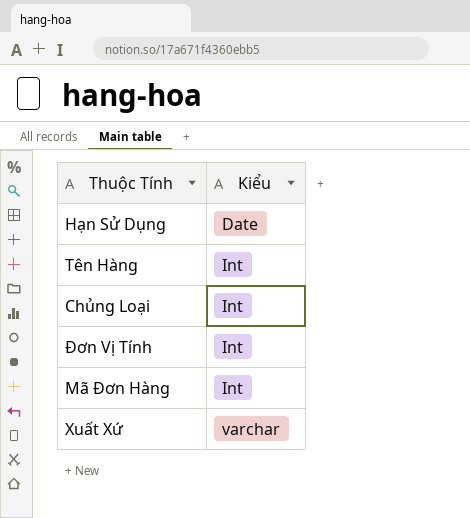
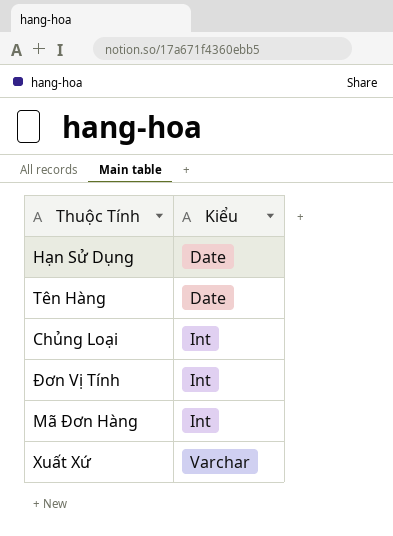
Tên Hàng | Kiểu: Int -> Date
Xuất Xứ | Kiểu: varchar -> Varchar

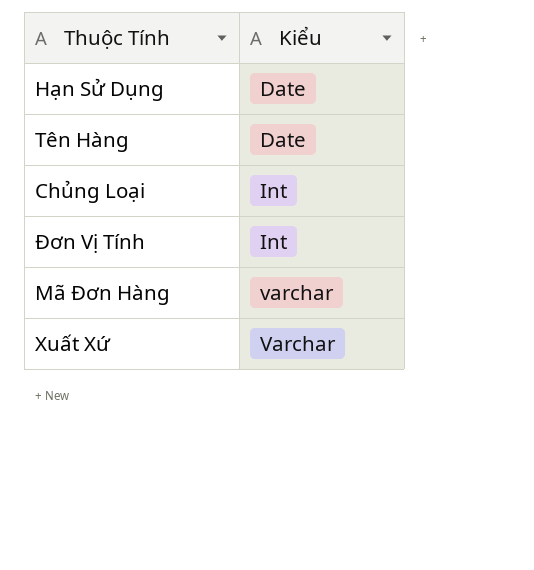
Mã Đơn Hàng | Kiểu: Int -> varchar

